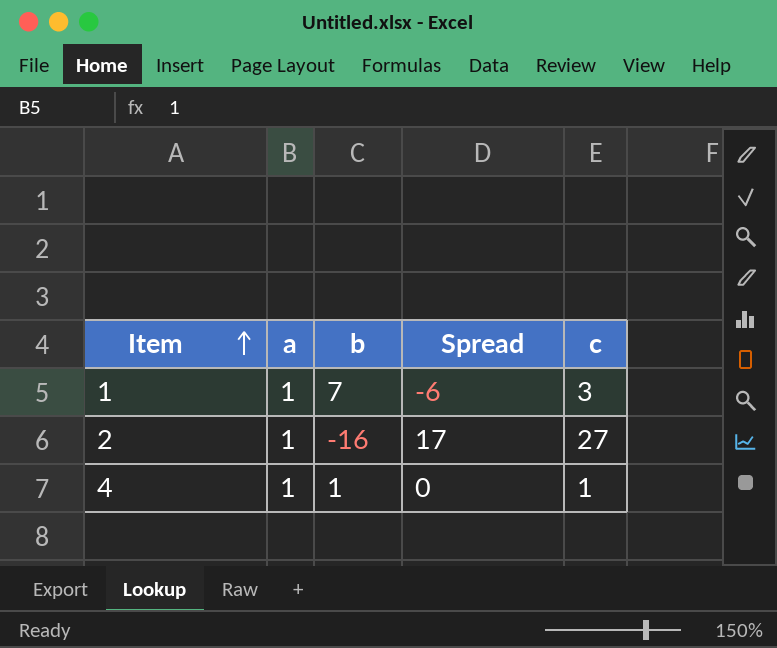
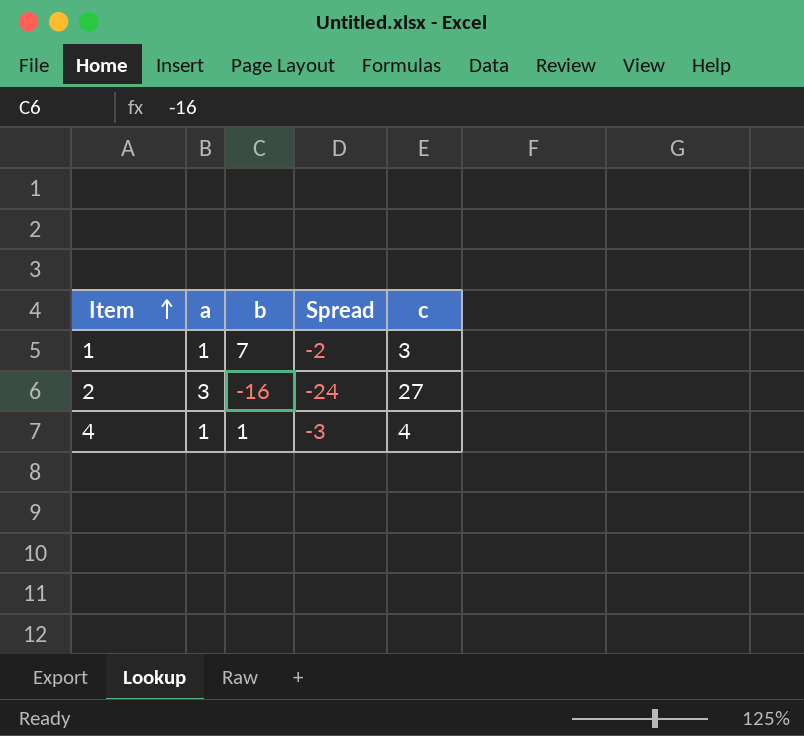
column Spread | formula: [a] - [b] -> [a] - [c]
2 | a: 1 -> 3
4 | c: 1 -> 4

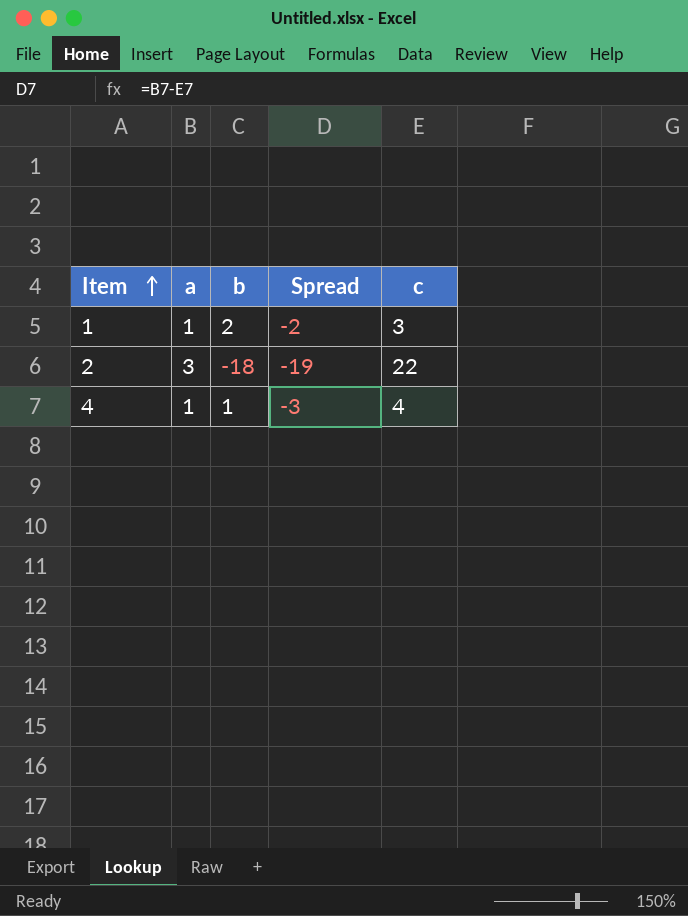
1 | b: 7 -> 2
2 | b: -16 -> -18
2 | Spread: -24 -> -19
2 | c: 27 -> 22

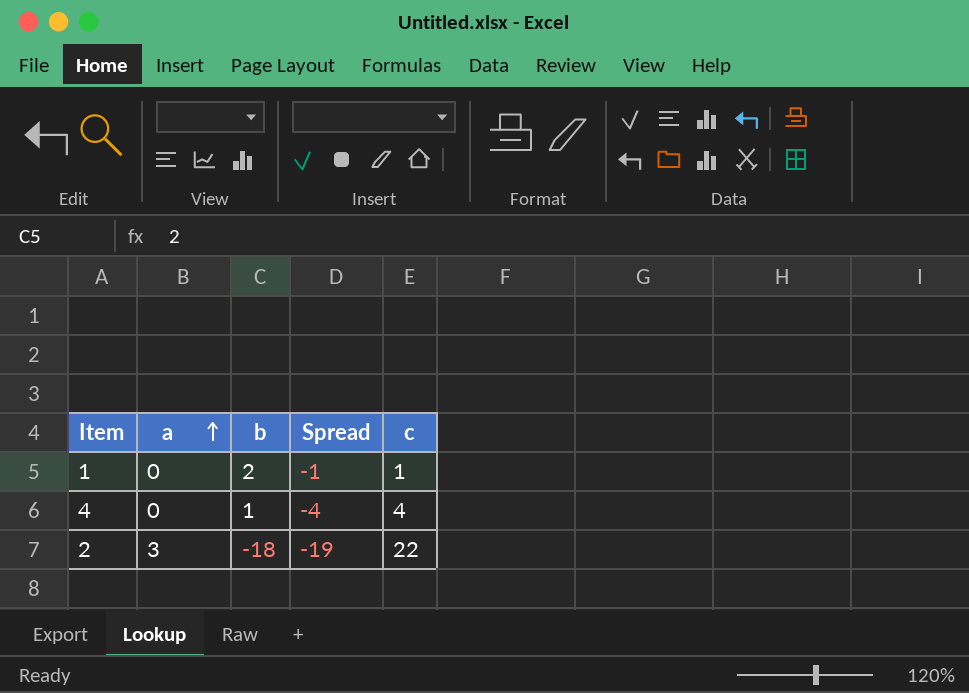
row order: Item ascending -> a ascending
1 | a: 1 -> 0
1 | Spread: -2 -> -1
1 | c: 3 -> 1
4 | a: 1 -> 0
4 | Spread: -3 -> -4

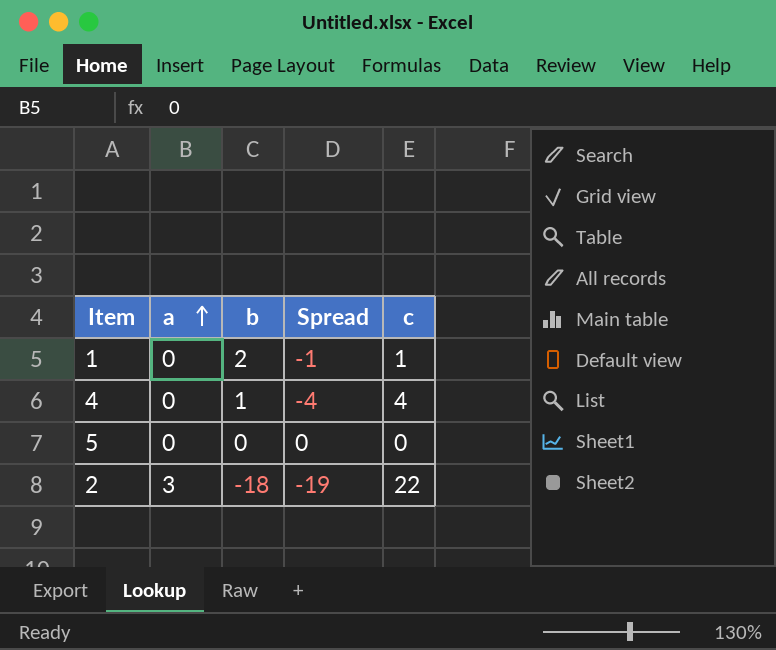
row 5: none -> 0 | 0 | 0 | 0

